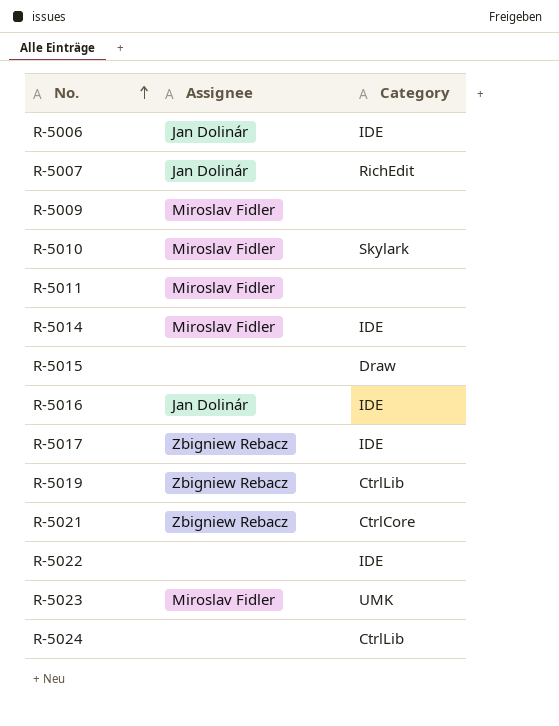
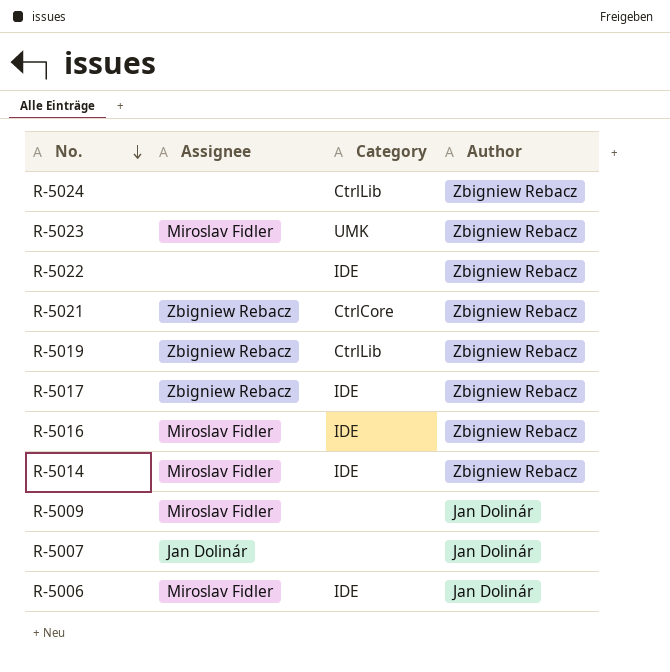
row order: No. ascending -> No. descending
column Author | position: none -> 4
row R-5010: Miroslav Fidler | Skylark -> none
row R-5011: Miroslav Fidler | none -> none
row R-5015: none | Draw -> none
R-5016 | Assignee: Jan Dolinár -> Miroslav Fidler
R-5007 | Category: RichEdit -> none
R-5006 | Assignee: Jan Dolinár -> Miroslav Fidler

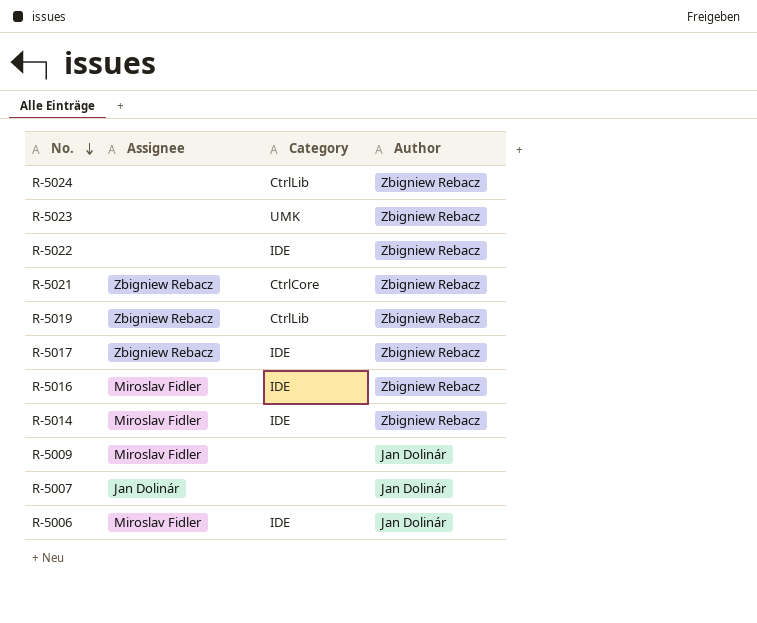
R-5023 | Assignee: Miroslav Fidler -> none

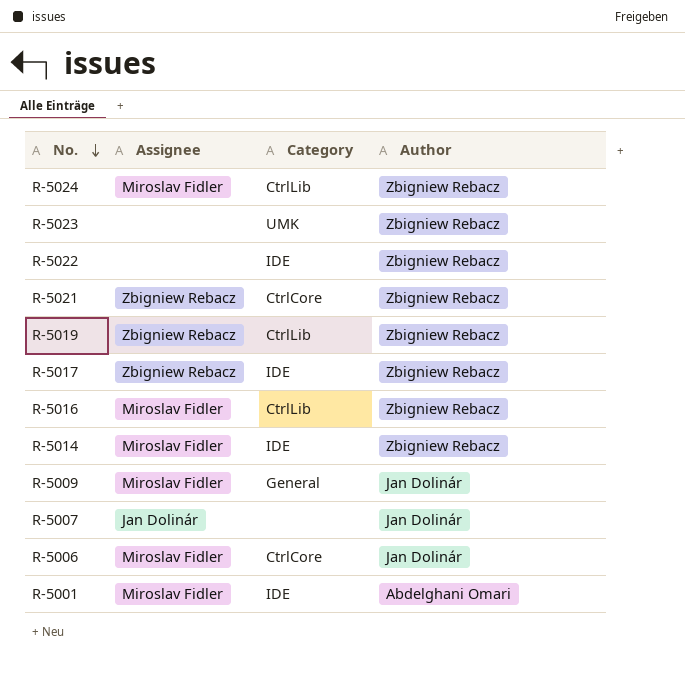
R-5024 | Assignee: none -> Miroslav Fidler
R-5016 | Category: IDE -> CtrlLib
R-5009 | Category: none -> General
R-5006 | Category: IDE -> CtrlCore
row R-5001: none -> Miroslav Fidler | IDE | Abdelghani Omari

